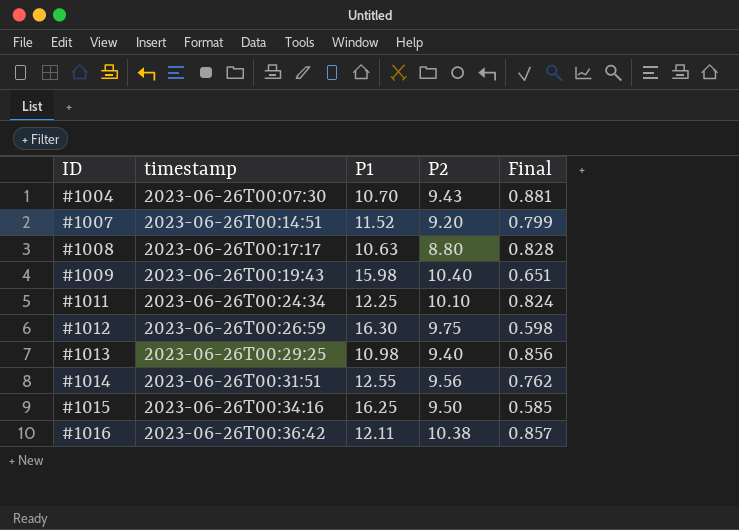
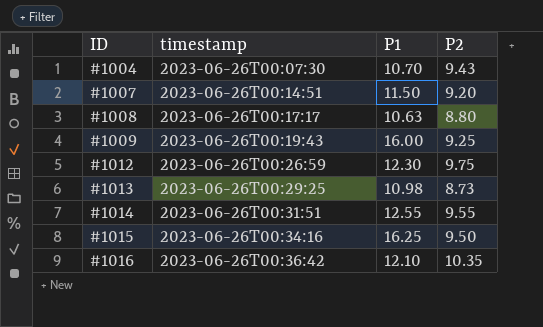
column Final | formula: [P2] / [P1] -> none
row #1011: 2023-06-26T00:24:34 | 12.25 | 10.10 | 0.824 -> none
#1007 | P1: 11.52 -> 11.50
#1009 | P1: 15.98 -> 16.00
#1009 | P2: 10.40 -> 9.25
#1012 | P1: 16.30 -> 12.30
#1013 | P2: 9.40 -> 8.73
#1014 | P2: 9.56 -> 9.55
#1016 | P1: 12.11 -> 12.10
#1016 | P2: 10.38 -> 10.35

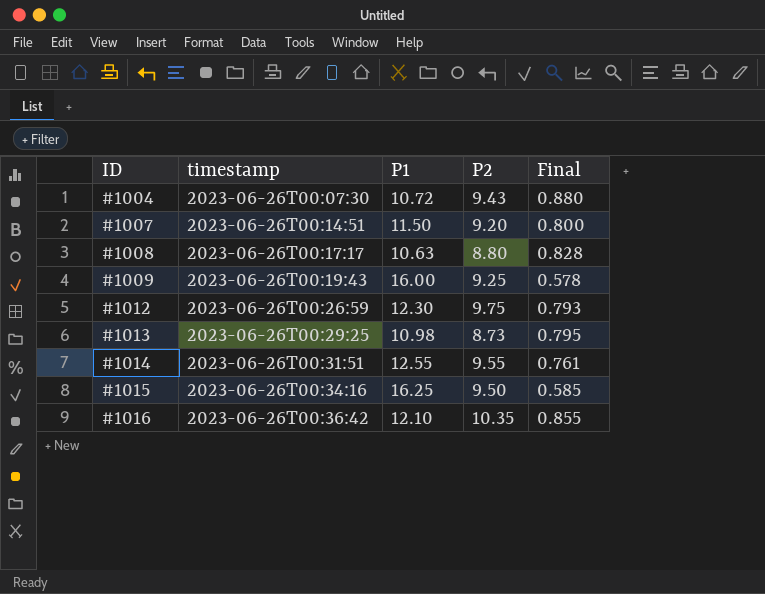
column Final | formula: none -> [P2] / [P1]
#1004 | P1: 10.70 -> 10.72

